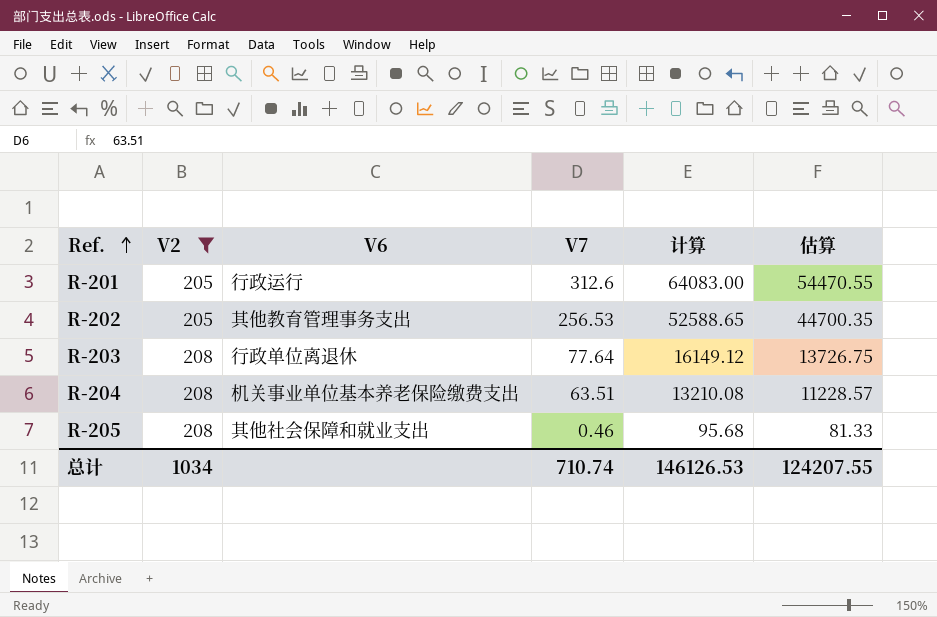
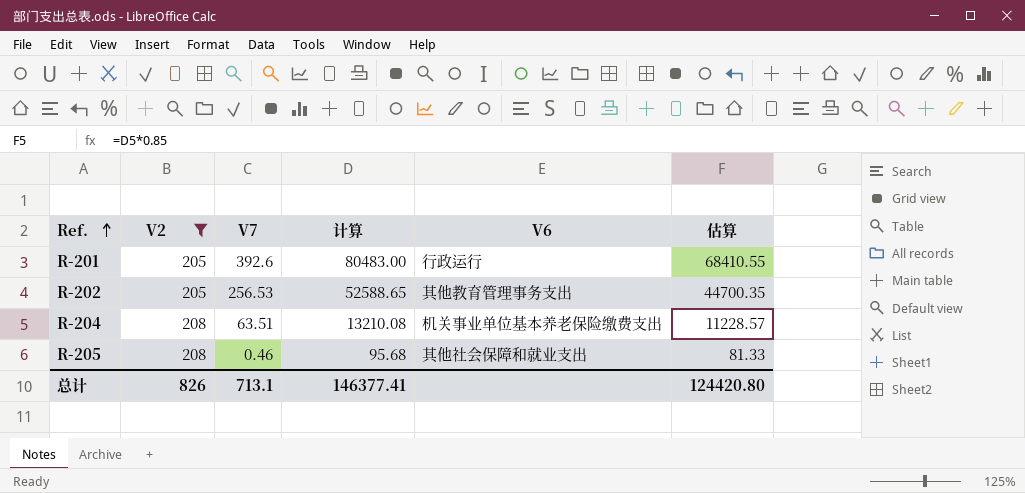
column V6 | position: 3 -> 5
row R-203: 208 | 行政单位离退休 | 77.64 | 16149.12 | 13726.75 -> none
R-201 | V7: 312.6 -> 392.6
R-201 | 计算: 64083.00 -> 80483.00
R-201 | 估算: 54470.55 -> 68410.55
总计 | V2: 1034 -> 826
总计 | V7: 710.74 -> 713.1
总计 | 计算: 146126.53 -> 146377.41
总计 | 估算: 124207.55 -> 124420.80

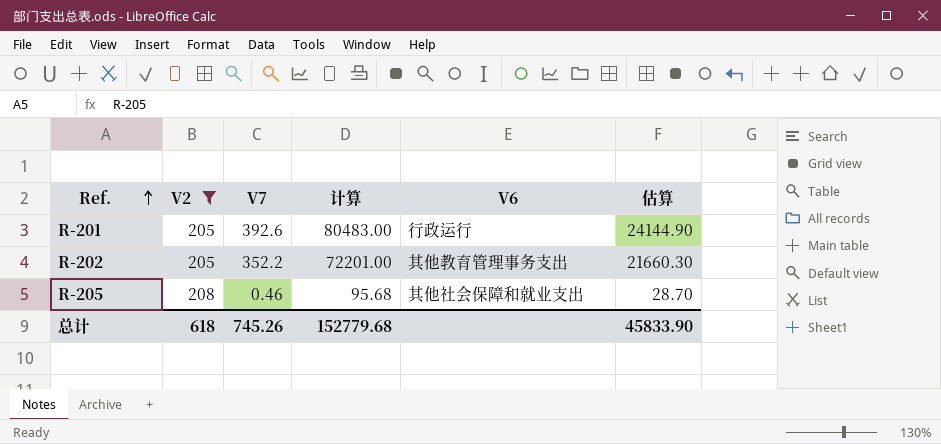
column 估算 | formula: [计算] * 0.85 -> [计算] * 0.3
row R-204: 208 | 63.51 | 13210.08 | 机关事业单位基本养老保险缴费支出 | 11228.57 -> none
R-202 | V7: 256.53 -> 352.2
R-202 | 计算: 52588.65 -> 72201.00
总计 | V2: 826 -> 618
总计 | V7: 713.1 -> 745.26
总计 | 计算: 146377.41 -> 152779.68
总计 | 估算: 124420.80 -> 45833.90

